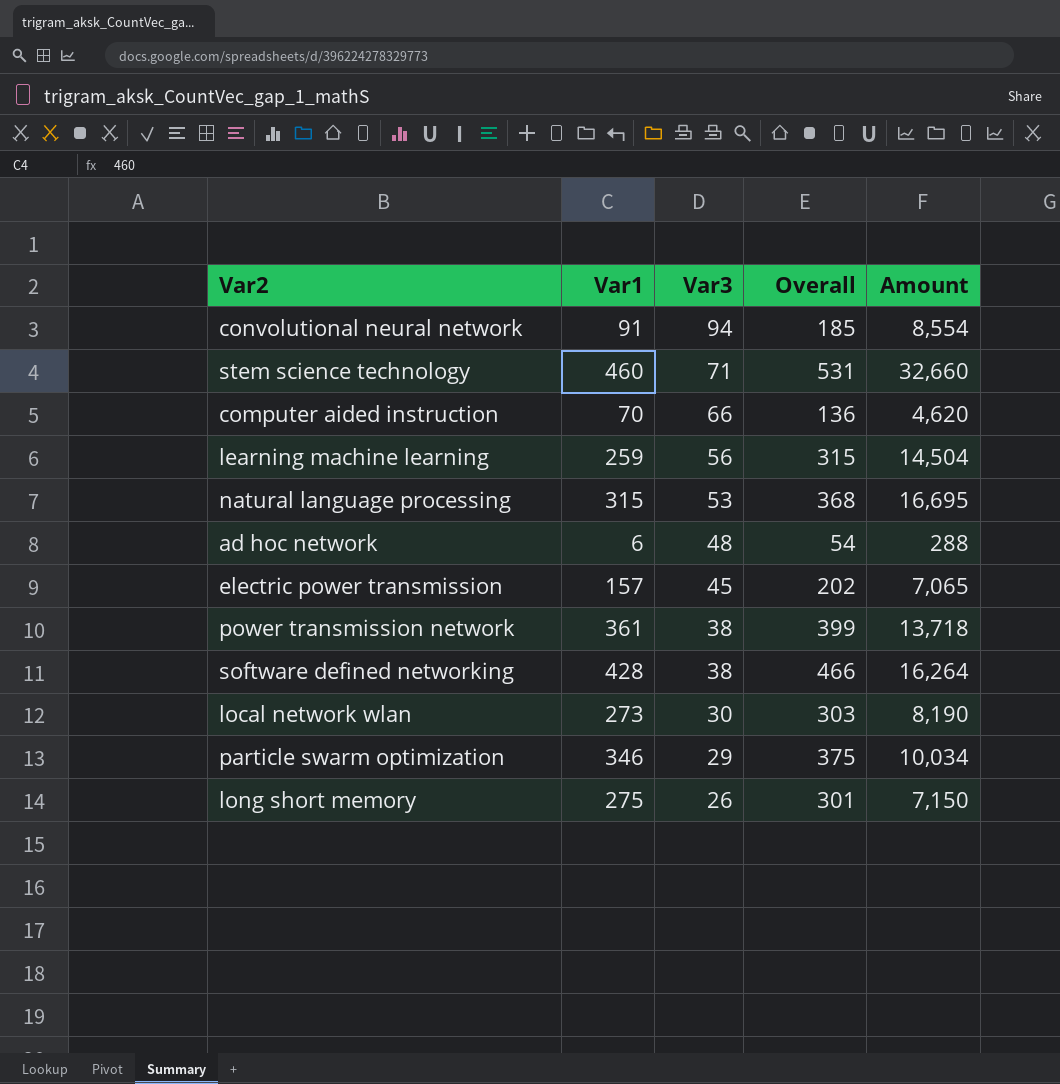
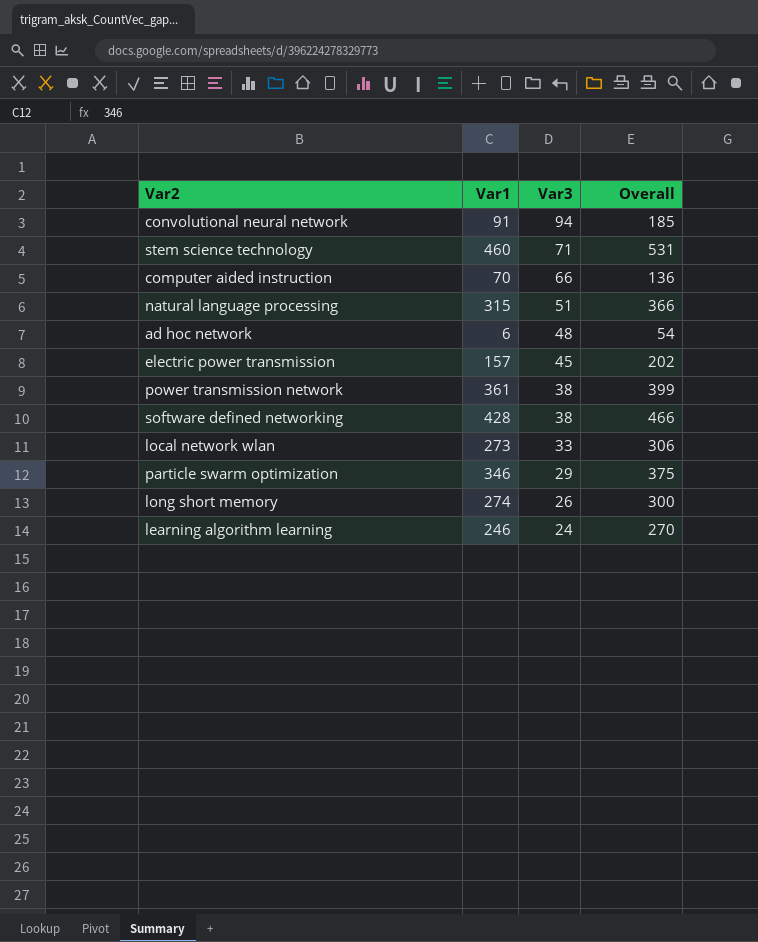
column Amount | formula: [Var1] * [Var3] -> none
row learning machine learning: 259 | 56 | 315 | 14,504 -> none
natural language processing | Var3: 53 -> 51
natural language processing | Overall: 368 -> 366
local network wlan | Var3: 30 -> 33
local network wlan | Overall: 303 -> 306
long short memory | Var1: 275 -> 274
long short memory | Overall: 301 -> 300
row learning algorithm learning: none -> 246 | 24 | 270

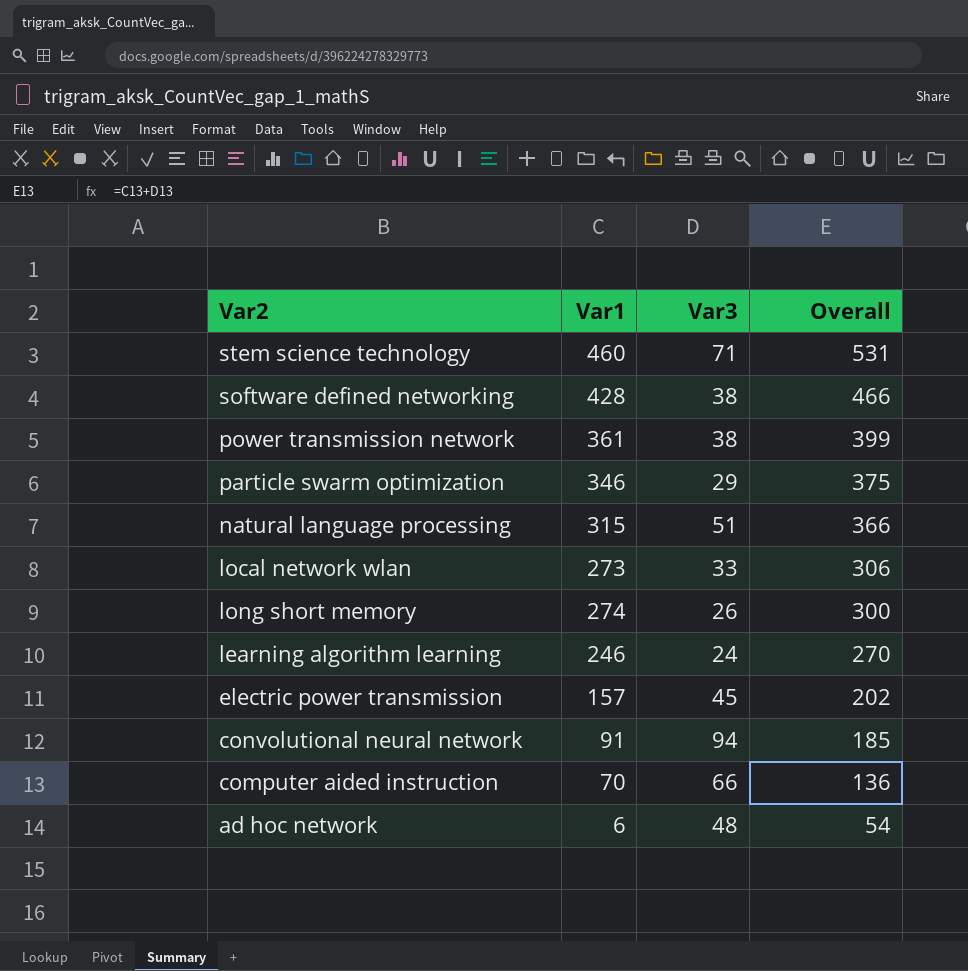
row order: Var3 descending -> Overall descending

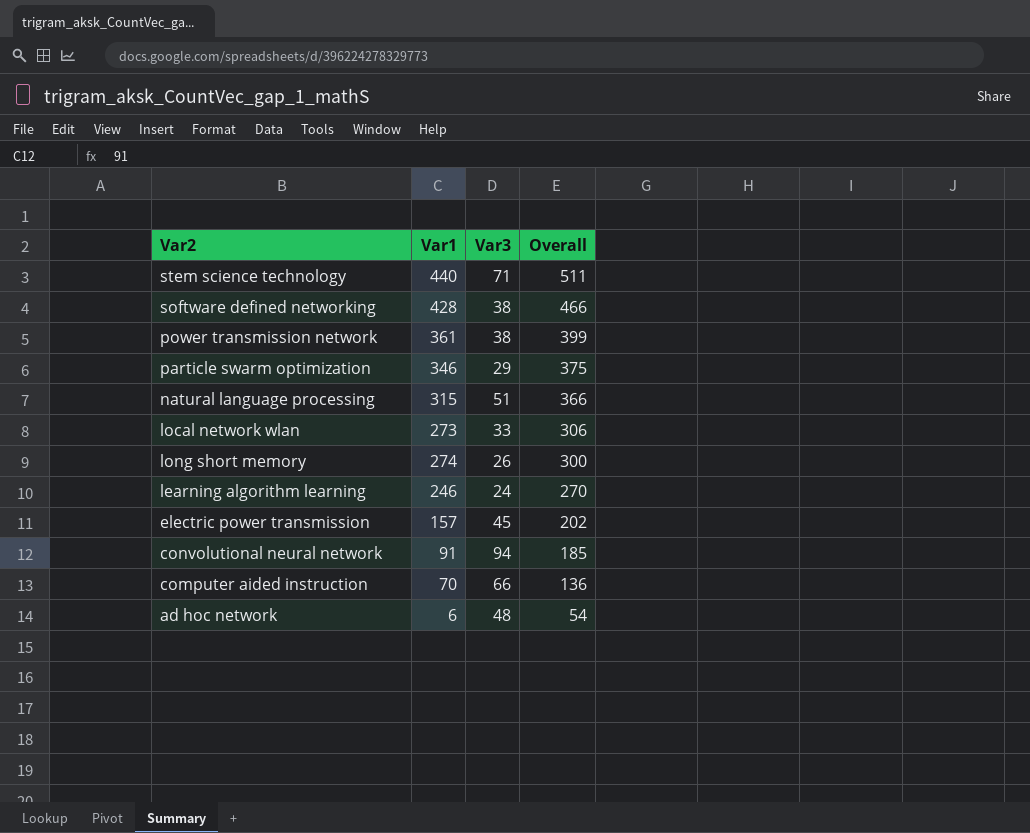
stem science technology | Var1: 460 -> 440
stem science technology | Overall: 531 -> 511

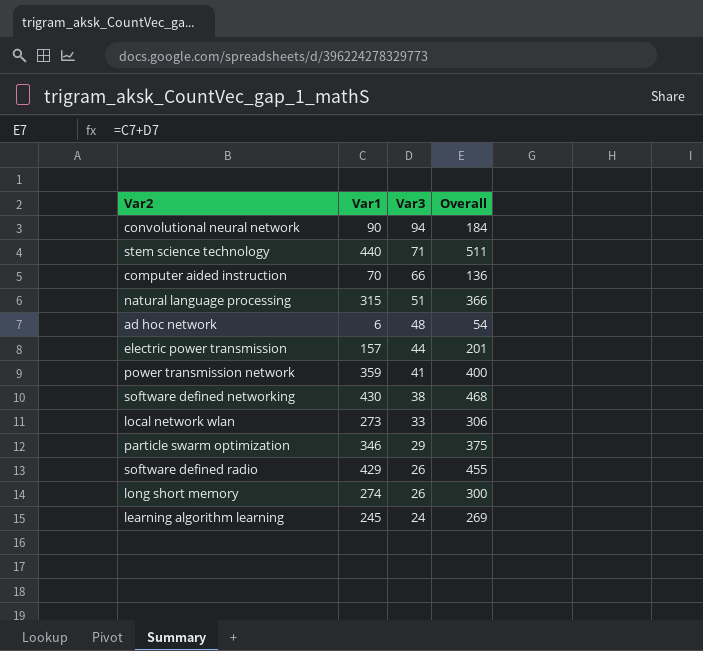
row order: Overall descending -> Var3 descending
convolutional neural network | Var1: 91 -> 90
convolutional neural network | Overall: 185 -> 184
electric power transmission | Var3: 45 -> 44
electric power transmission | Overall: 202 -> 201
power transmission network | Var1: 361 -> 359
power transmission network | Var3: 38 -> 41
power transmission network | Overall: 399 -> 400
software defined networking | Var1: 428 -> 430
software defined networking | Overall: 466 -> 468
row software defined radio: none -> 429 | 26 | 455
learning algorithm learning | Var1: 246 -> 245
learning algorithm learning | Overall: 270 -> 269

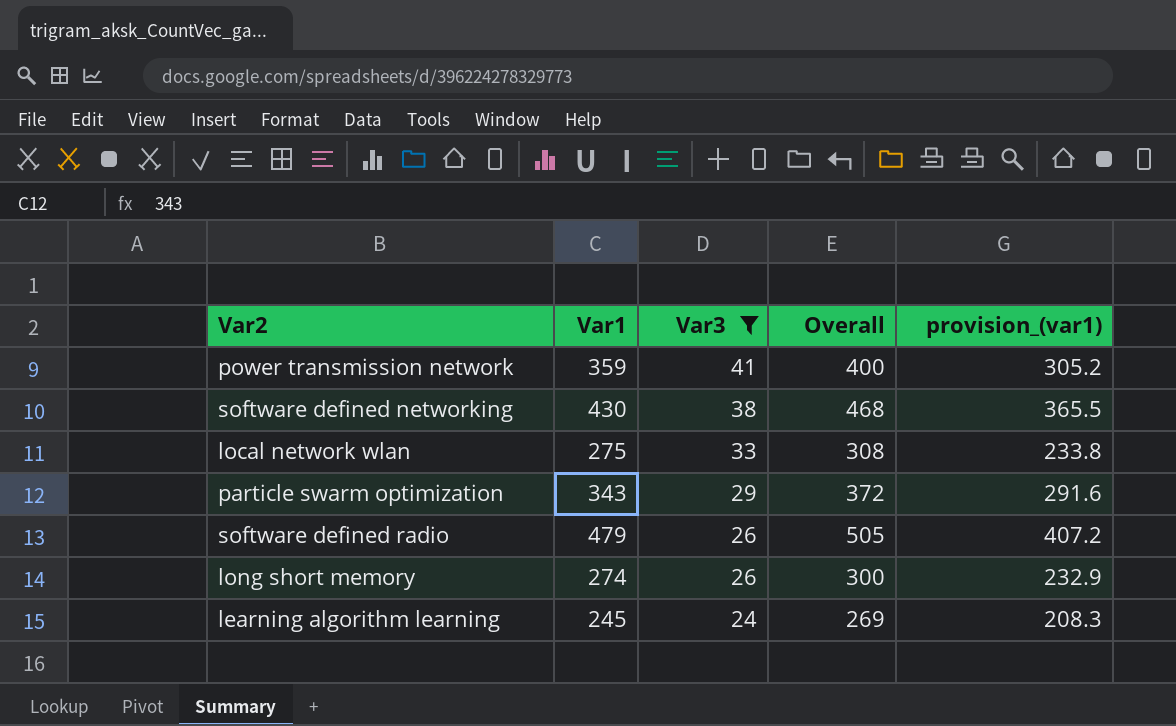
filter: none -> Var3 <= 41
column provision_(var1) | formula: none -> [Var1] * 0.85
local network wlan | Var1: 273 -> 275
local network wlan | Overall: 306 -> 308
particle swarm optimization | Var1: 346 -> 343
particle swarm optimization | Overall: 375 -> 372
software defined radio | Var1: 429 -> 479
software defined radio | Overall: 455 -> 505

